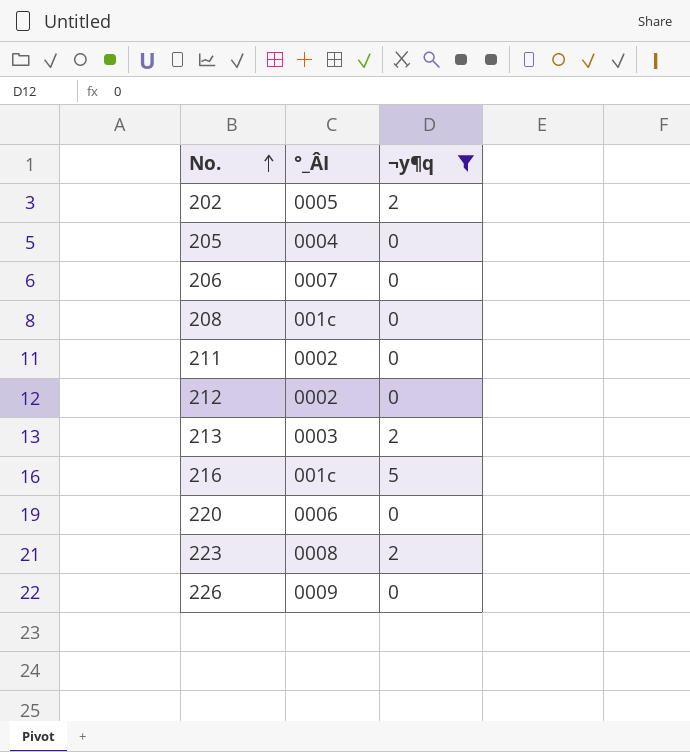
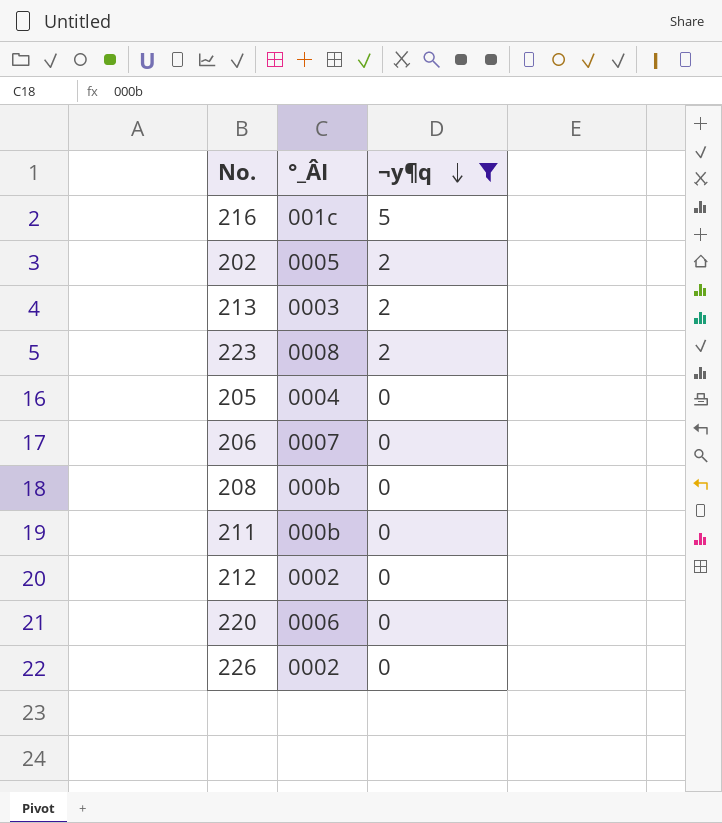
row order: No. ascending -> ¬y¶q descending
208 | °_ÂI: 001c -> 000b
211 | °_ÂI: 0002 -> 000b
226 | °_ÂI: 0009 -> 0002

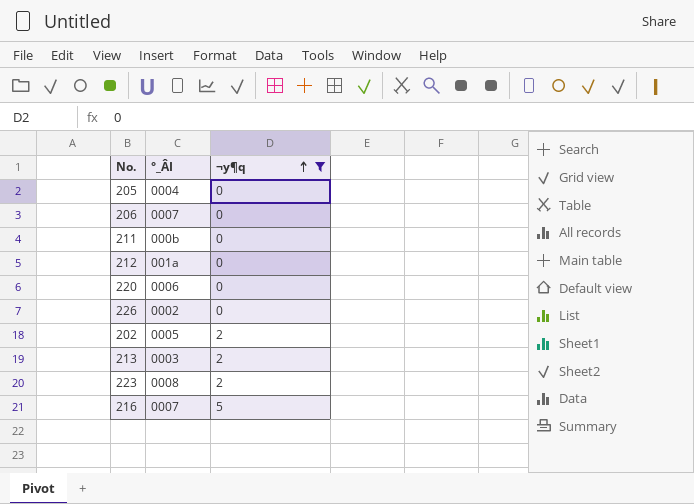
row order: ¬y¶q descending -> ¬y¶q ascending
row 208: 000b | 0 -> none
212 | °_ÂI: 0002 -> 001a
216 | °_ÂI: 001c -> 0007

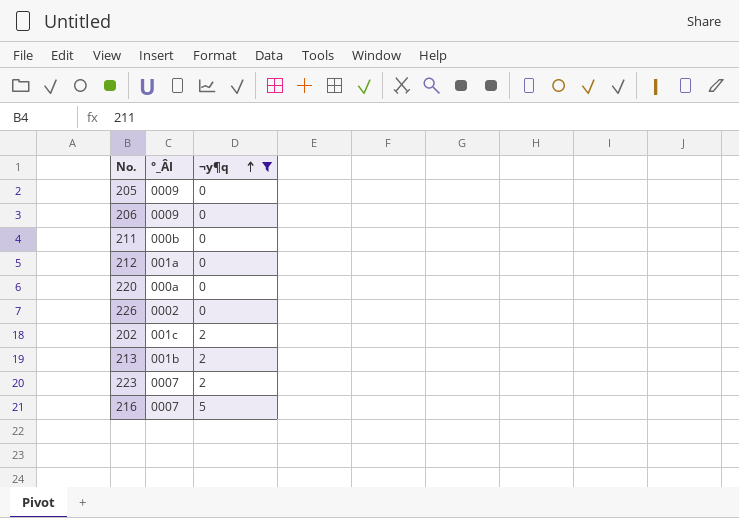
205 | °_ÂI: 0004 -> 0009
206 | °_ÂI: 0007 -> 0009
220 | °_ÂI: 0006 -> 000a
202 | °_ÂI: 0005 -> 001c
213 | °_ÂI: 0003 -> 001b
223 | °_ÂI: 0008 -> 0007

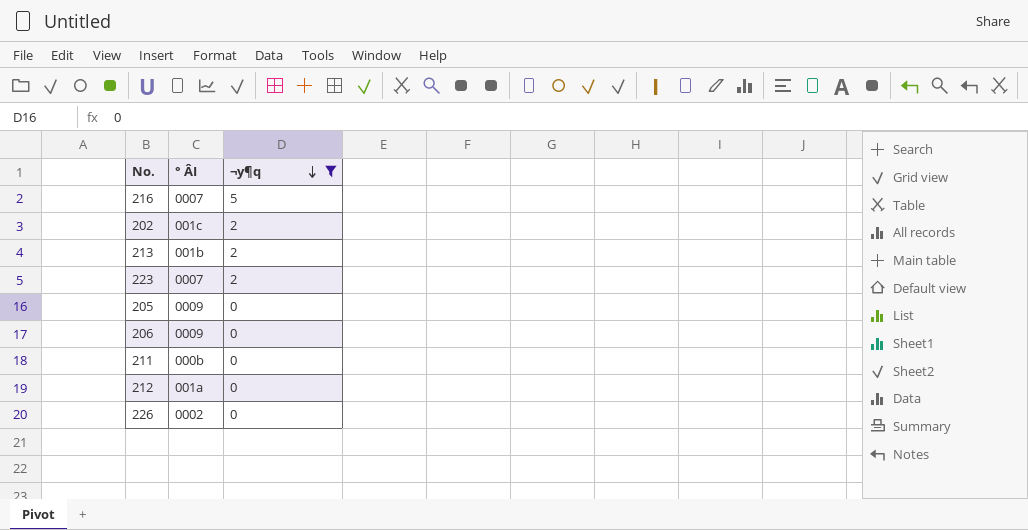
row order: ¬y¶q ascending -> ¬y¶q descending
column name: °_ÂI -> ° ÂI
row 220: 000a | 0 -> none

